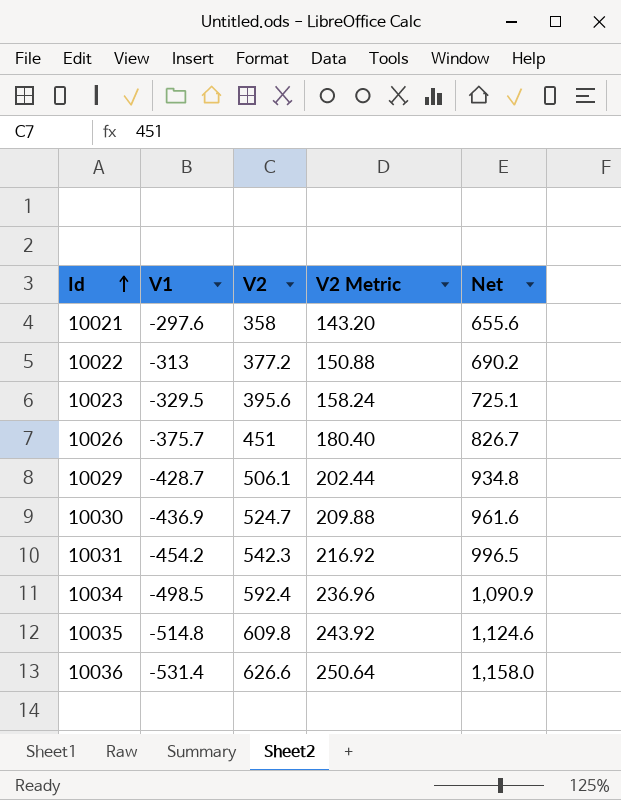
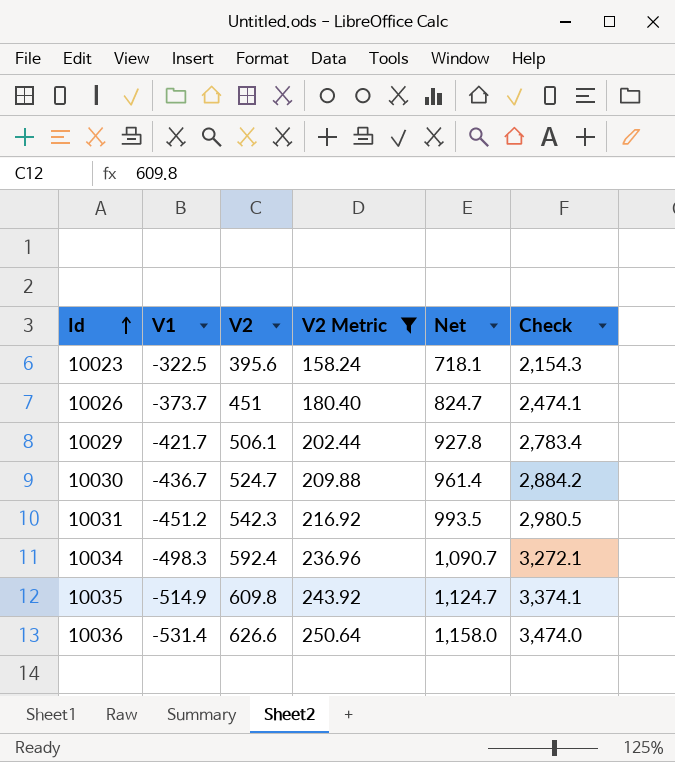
filter: none -> V2 Metric >= 158.24
column Check | formula: none -> [Net] * 3
10023 | V1: -329.5 -> -322.5
10023 | Net: 725.1 -> 718.1
10026 | V1: -375.7 -> -373.7
10026 | Net: 826.7 -> 824.7
10029 | V1: -428.7 -> -421.7
10029 | Net: 934.8 -> 927.8
10030 | V1: -436.9 -> -436.7
10030 | Net: 961.6 -> 961.4
10031 | V1: -454.2 -> -451.2
10031 | Net: 996.5 -> 993.5
10034 | V1: -498.5 -> -498.3
10034 | Net: 1,090.9 -> 1,090.7
10035 | V1: -514.8 -> -514.9
10035 | Net: 1,124.6 -> 1,124.7

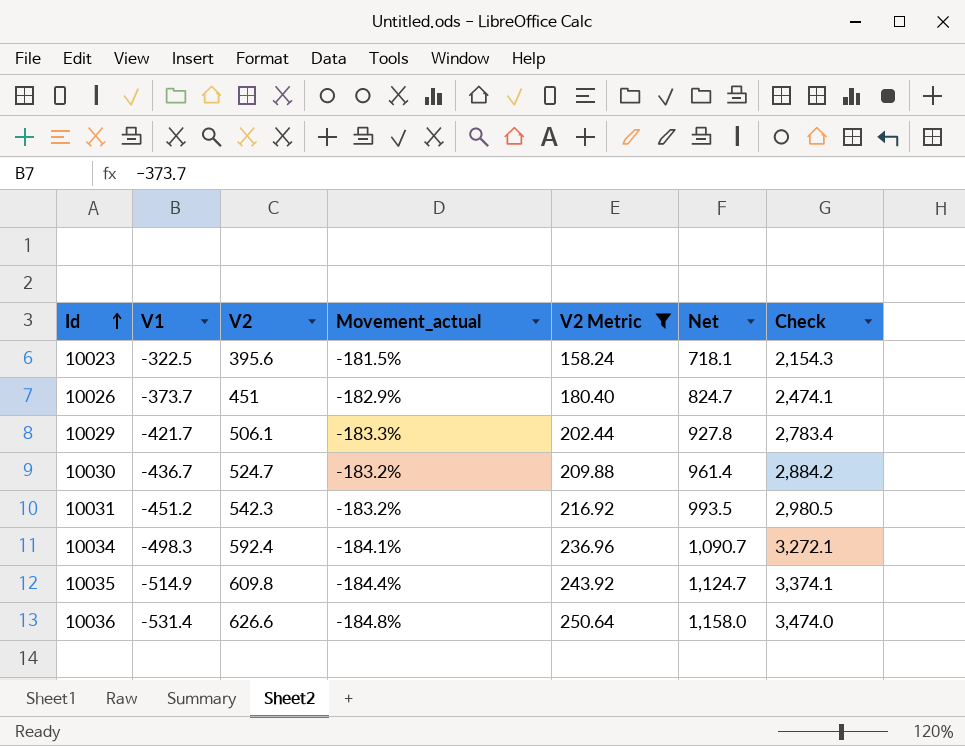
column Movement_actual | formula: none -> ([V1] - [V2]) / [V2]

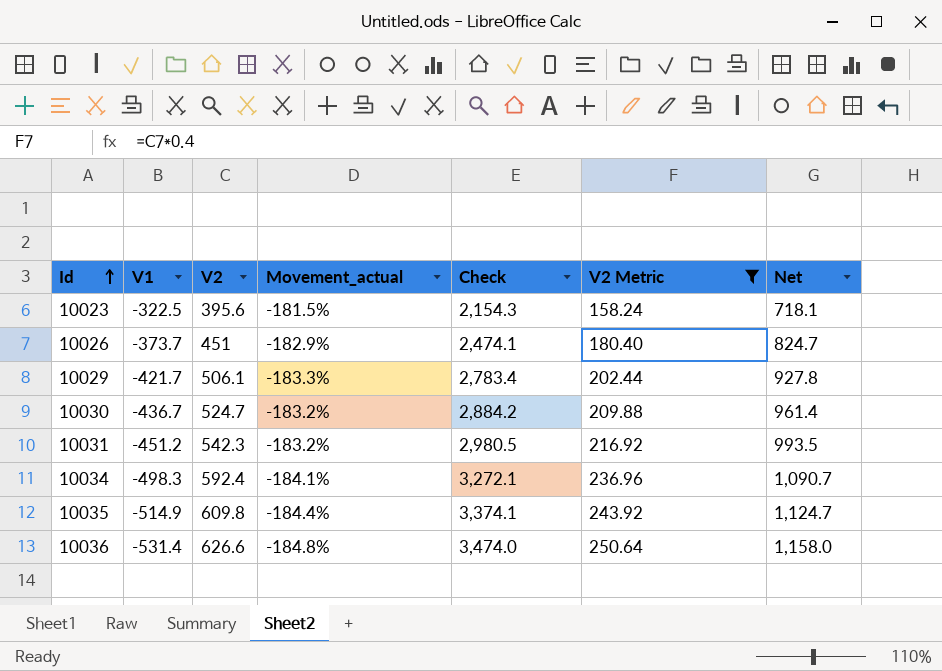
column Check | position: 7 -> 5

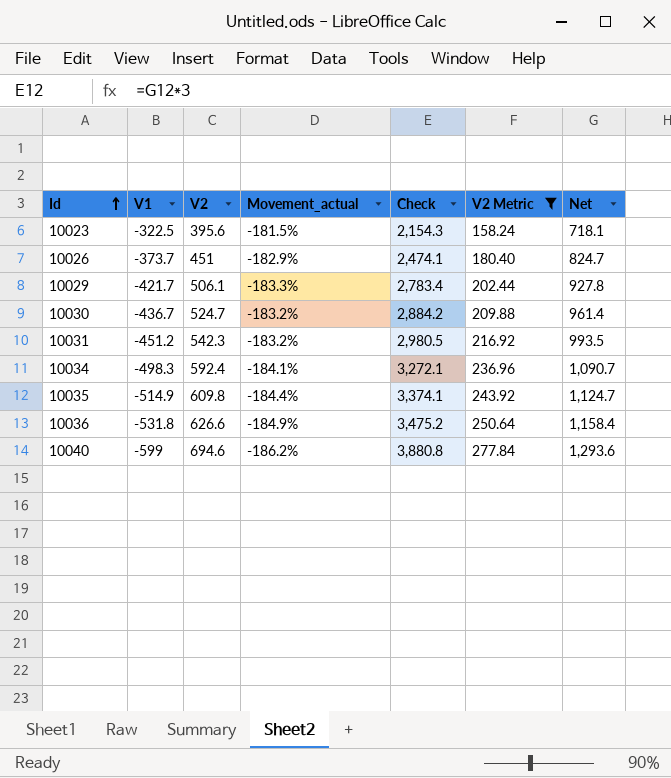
10036 | V1: -531.4 -> -531.8
10036 | Movement_actual: -184.8% -> -184.9%
10036 | Check: 3,474.0 -> 3,475.2
10036 | Net: 1,158.0 -> 1,158.4
row 10040: none -> -599 | 694.6 | -186.2% | 3,880.8 | 277.84 | 1,293.6

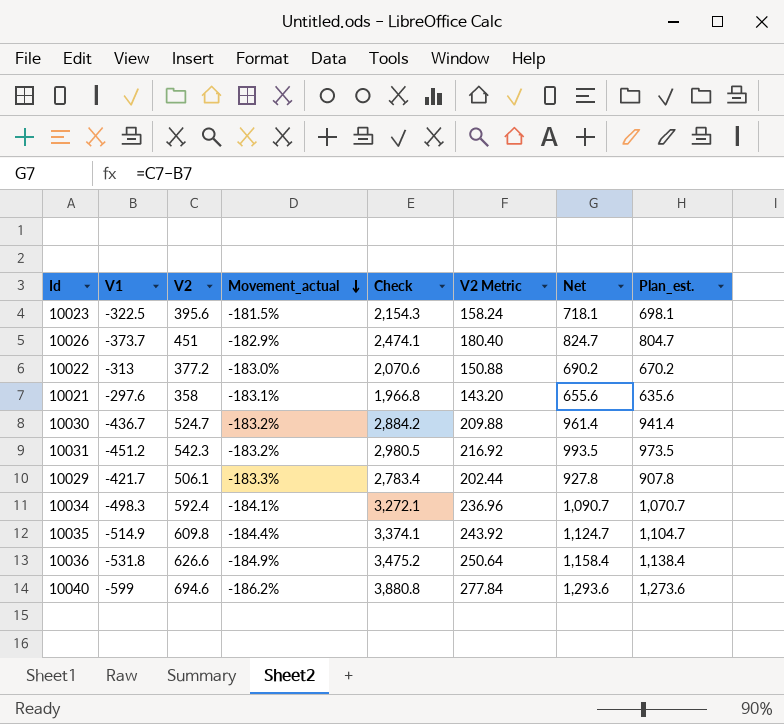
filter: V2 Metric >= 158.24 -> none
row order: Id ascending -> Movement_actual descending
column Plan_est. | formula: none -> [Net] - 20

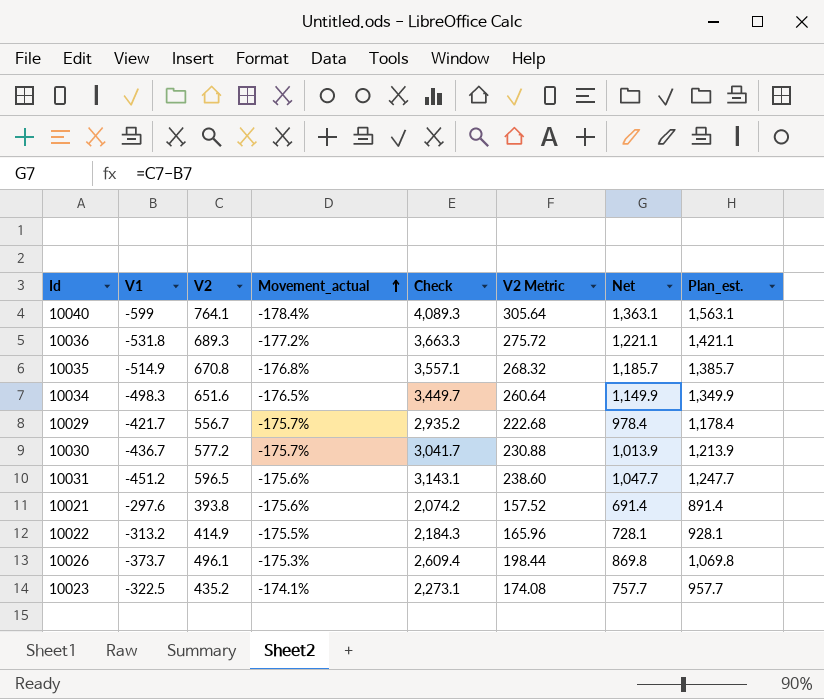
row order: Movement_actual descending -> Movement_actual ascending
column Plan_est. | formula: [Net] - 20 -> [Net] + 200
10040 | V2: 694.6 -> 764.1
10040 | Movement_actual: -186.2% -> -178.4%
10040 | Check: 3,880.8 -> 4,089.3
10040 | V2 Metric: 277.84 -> 305.64
10040 | Net: 1,293.6 -> 1,363.1
10036 | V2: 626.6 -> 689.3
10036 | Movement_actual: -184.9% -> -177.2%
10036 | Check: 3,475.2 -> 3,663.3
10036 | V2 Metric: 250.64 -> 275.72
10036 | Net: 1,158.4 -> 1,221.1
10035 | V2: 609.8 -> 670.8
10035 | Movement_actual: -184.4% -> -176.8%
10035 | Check: 3,374.1 -> 3,557.1
10035 | V2 Metric: 243.92 -> 268.32
10035 | Net: 1,124.7 -> 1,185.7
10034 | V2: 592.4 -> 651.6
10034 | Movement_actual: -184.1% -> -176.5%
10034 | Check: 3,272.1 -> 3,449.7
10034 | V2 Metric: 236.96 -> 260.64
10034 | Net: 1,090.7 -> 1,149.9
10029 | V2: 506.1 -> 556.7
10029 | Movement_actual: -183.3% -> -175.7%
10029 | Check: 2,783.4 -> 2,935.2
10029 | V2 Metric: 202.44 -> 222.68
10029 | Net: 927.8 -> 978.4
10030 | V2: 524.7 -> 577.2
10030 | Movement_actual: -183.2% -> -175.7%
10030 | Check: 2,884.2 -> 3,041.7
10030 | V2 Metric: 209.88 -> 230.88
10030 | Net: 961.4 -> 1,013.9
10031 | V2: 542.3 -> 596.5
10031 | Movement_actual: -183.2% -> -175.6%
10031 | Check: 2,980.5 -> 3,143.1
10031 | V2 Metric: 216.92 -> 238.60
10031 | Net: 993.5 -> 1,047.7
10021 | V2: 358 -> 393.8
10021 | Movement_actual: -183.1% -> -175.6%
10021 | Check: 1,966.8 -> 2,074.2
10021 | V2 Metric: 143.20 -> 157.52
10021 | Net: 655.6 -> 691.4
10022 | V1: -313 -> -313.2
10022 | V2: 377.2 -> 414.9
10022 | Movement_actual: -183.0% -> -175.5%
10022 | Check: 2,070.6 -> 2,184.3
10022 | V2 Metric: 150.88 -> 165.96
10022 | Net: 690.2 -> 728.1
10026 | V2: 451 -> 496.1
10026 | Movement_actual: -182.9% -> -175.3%
10026 | Check: 2,474.1 -> 2,609.4
10026 | V2 Metric: 180.40 -> 198.44
10026 | Net: 824.7 -> 869.8
10023 | V2: 395.6 -> 435.2
10023 | Movement_actual: -181.5% -> -174.1%
10023 | Check: 2,154.3 -> 2,273.1
10023 | V2 Metric: 158.24 -> 174.08
10023 | Net: 718.1 -> 757.7

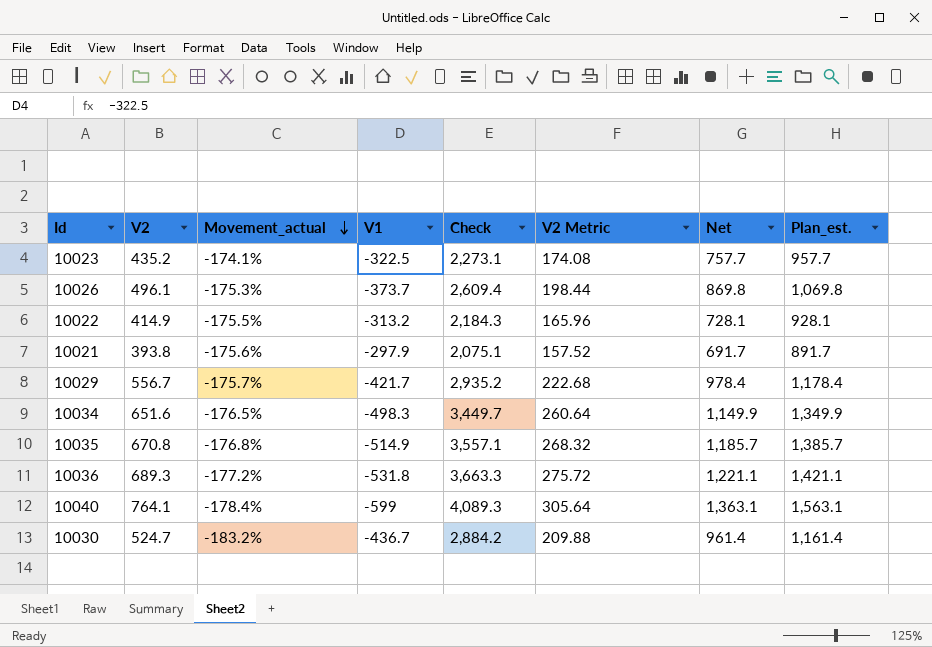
row order: Movement_actual ascending -> Movement_actual descending
column V1 | position: 2 -> 4
row 10031: -451.2 | 596.5 | -175.6% | 3,143.1 | 238.60 | 1,047.7 | 1,247.7 -> none
10021 | V1: -297.6 -> -297.9
10021 | Check: 2,074.2 -> 2,075.1
10021 | Net: 691.4 -> 691.7
10021 | Plan_est.: 891.4 -> 891.7
10030 | V2: 577.2 -> 524.7
10030 | Movement_actual: -175.7% -> -183.2%
10030 | Check: 3,041.7 -> 2,884.2
10030 | V2 Metric: 230.88 -> 209.88
10030 | Net: 1,013.9 -> 961.4
10030 | Plan_est.: 1,213.9 -> 1,161.4

